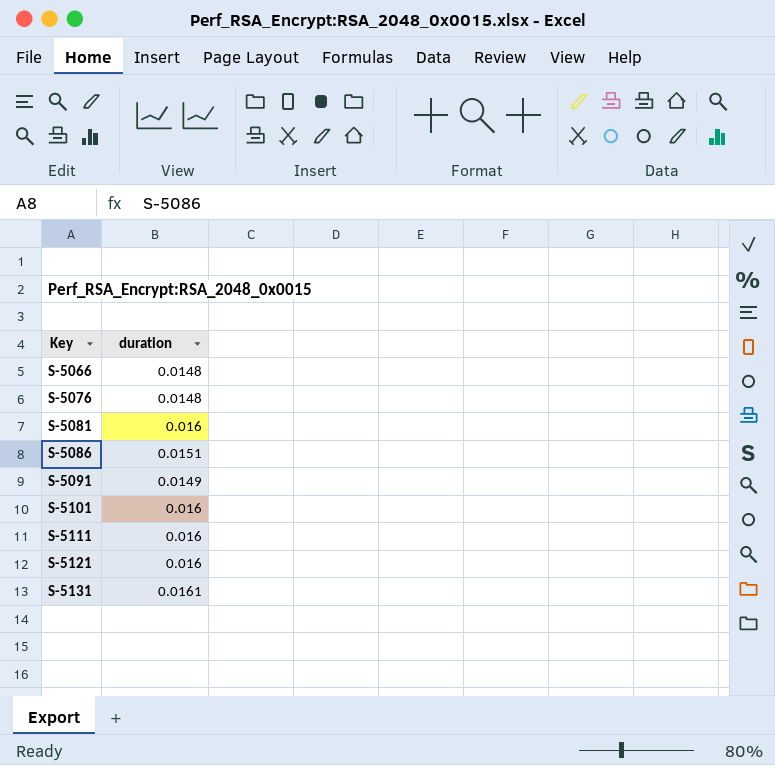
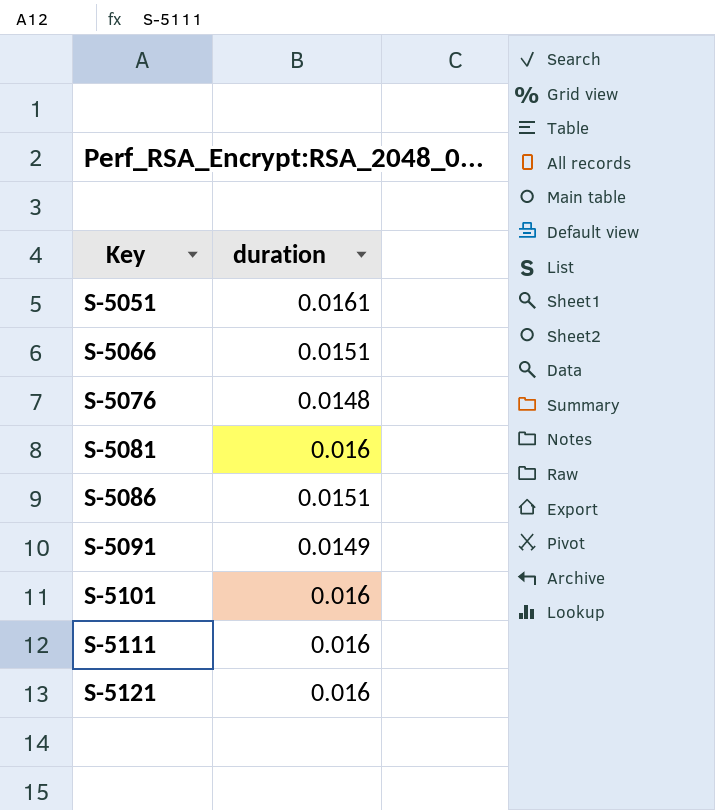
row S-5131: 0.0161 -> none
row S-5051: none -> 0.0161
S-5066 | duration: 0.0148 -> 0.0151

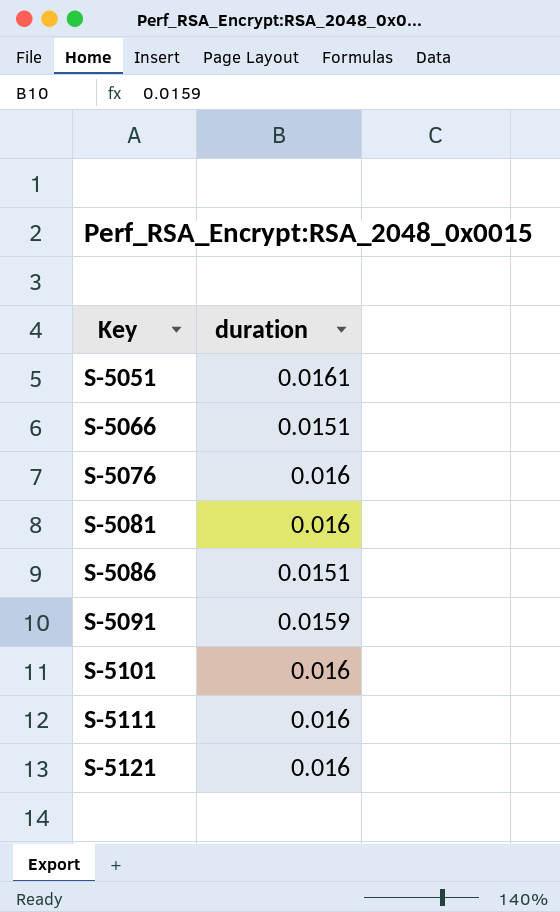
S-5076 | duration: 0.0148 -> 0.016
S-5091 | duration: 0.0149 -> 0.0159

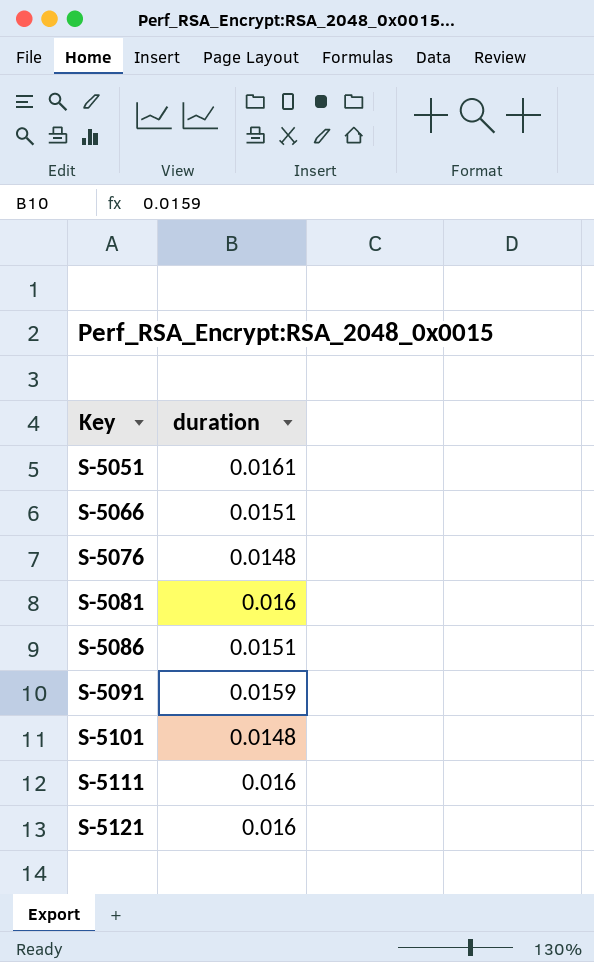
S-5076 | duration: 0.016 -> 0.0148
S-5101 | duration: 0.016 -> 0.0148

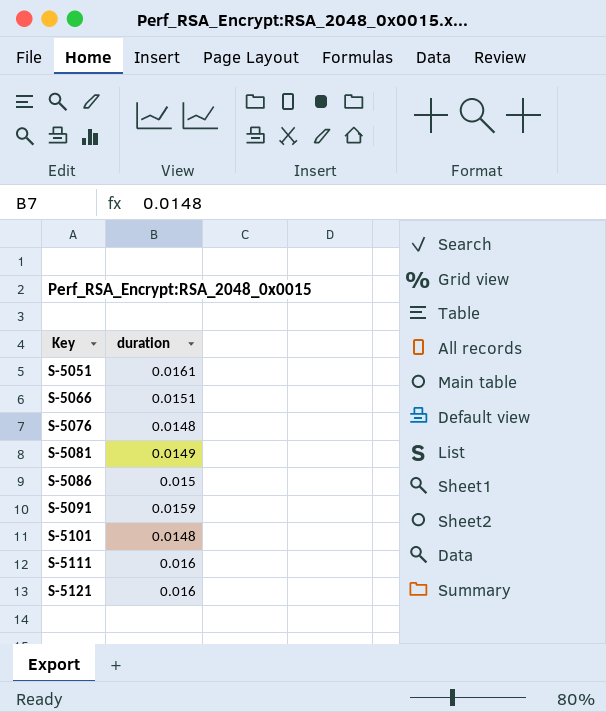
S-5081 | duration: 0.016 -> 0.0149
S-5086 | duration: 0.0151 -> 0.015

